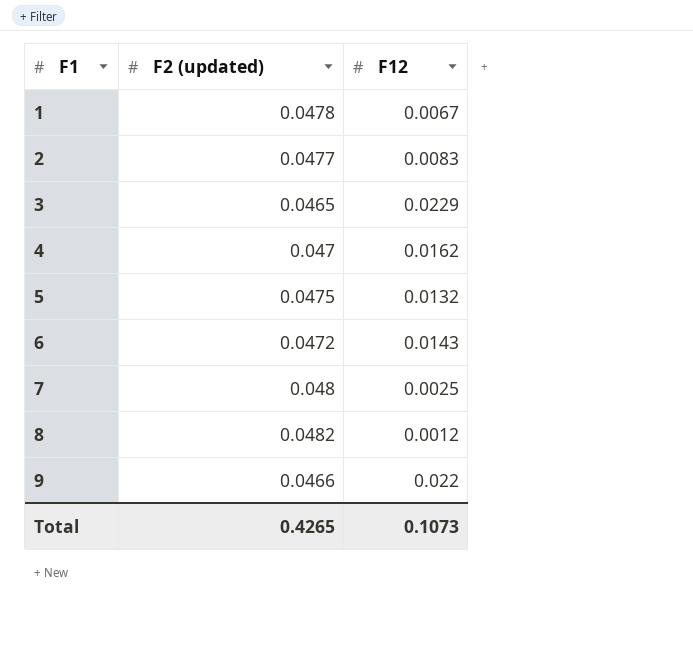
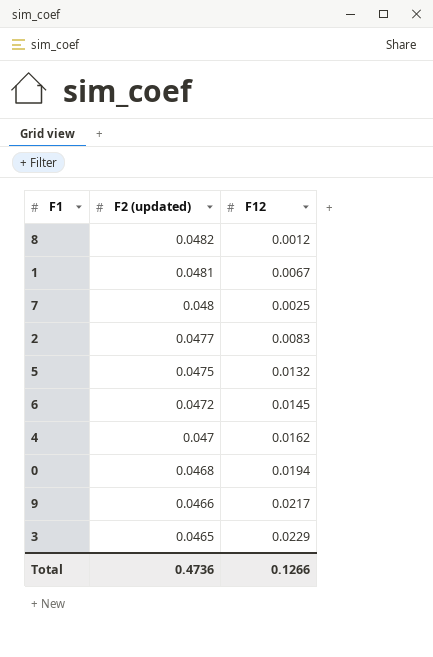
row order: F1 ascending -> F2 (updated) descending
1 | F2 (updated): 0.0478 -> 0.0481
6 | F12: 0.0143 -> 0.0145
row 0: none -> 0.0468 | 0.0194
9 | F12: 0.022 -> 0.0217
Total | F2 (updated): 0.4265 -> 0.4736
Total | F12: 0.1073 -> 0.1266

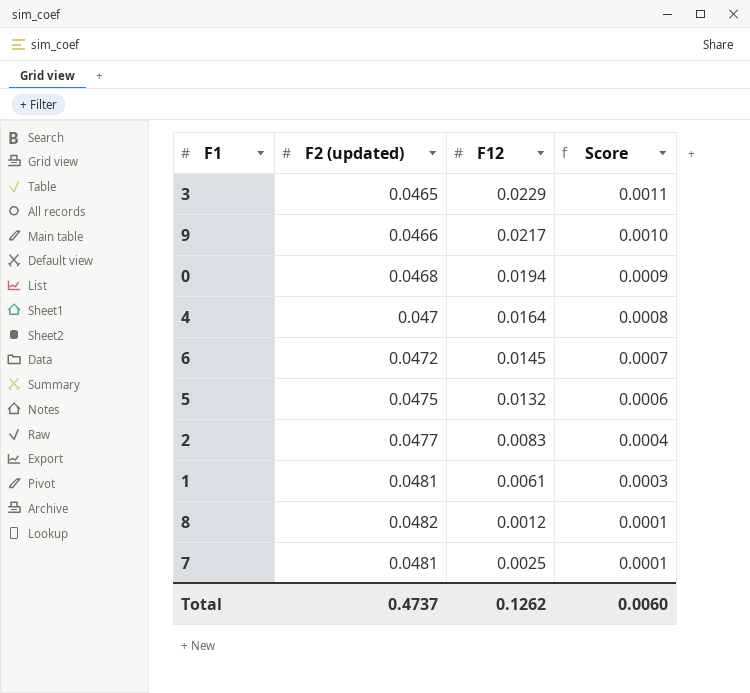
row order: F2 (updated) descending -> Score descending
column Score | formula: none -> [F2 (updated)] * [F12]
4 | F12: 0.0162 -> 0.0164
1 | F12: 0.0067 -> 0.0061
7 | F2 (updated): 0.048 -> 0.0481
Total | F2 (updated): 0.4736 -> 0.4737
Total | F12: 0.1266 -> 0.1262

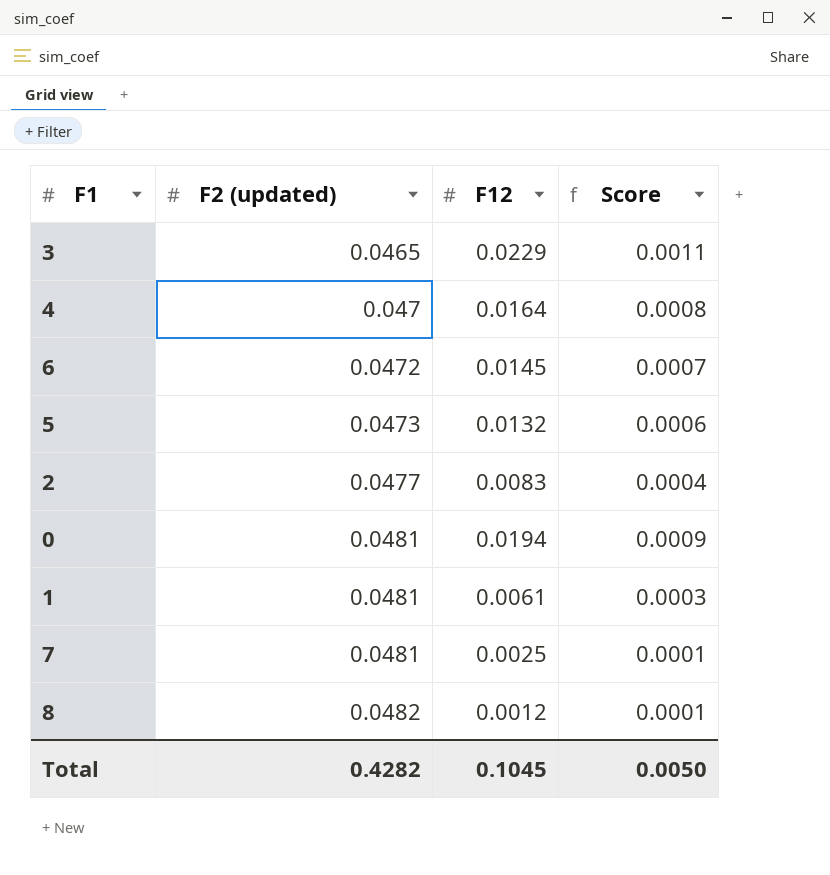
row order: Score descending -> F2 (updated) ascending
row 9: 0.0466 | 0.0217 | 0.0010 -> none
5 | F2 (updated): 0.0475 -> 0.0473
0 | F2 (updated): 0.0468 -> 0.0481
Total | F2 (updated): 0.4737 -> 0.4282
Total | F12: 0.1262 -> 0.1045
Total | Score: 0.0060 -> 0.0050

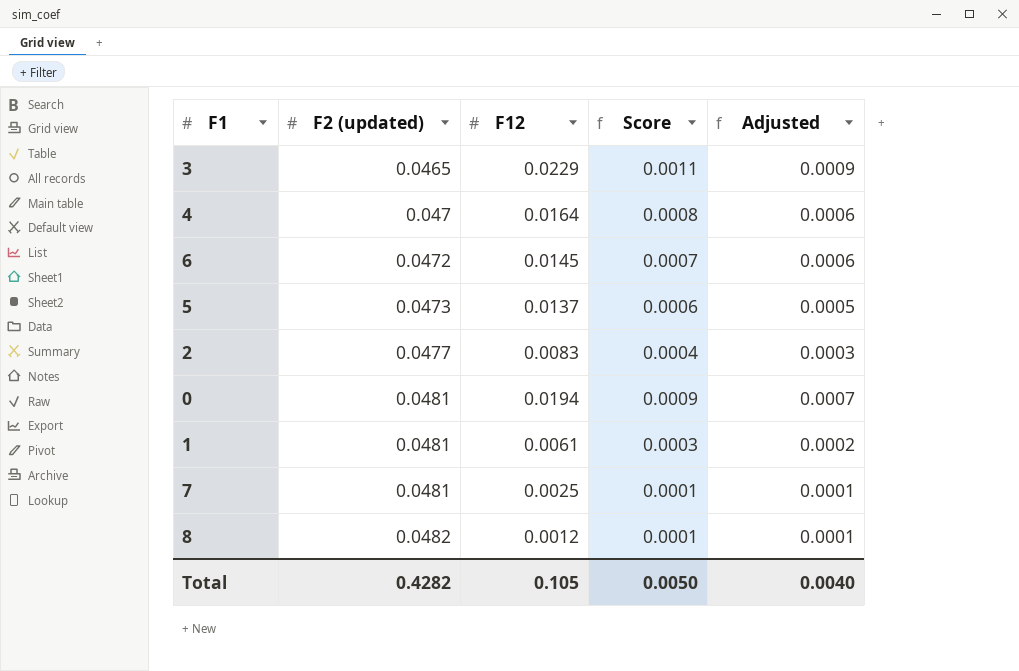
column Adjusted | formula: none -> [Score] * 0.8
5 | F12: 0.0132 -> 0.0137
Total | F12: 0.1045 -> 0.105

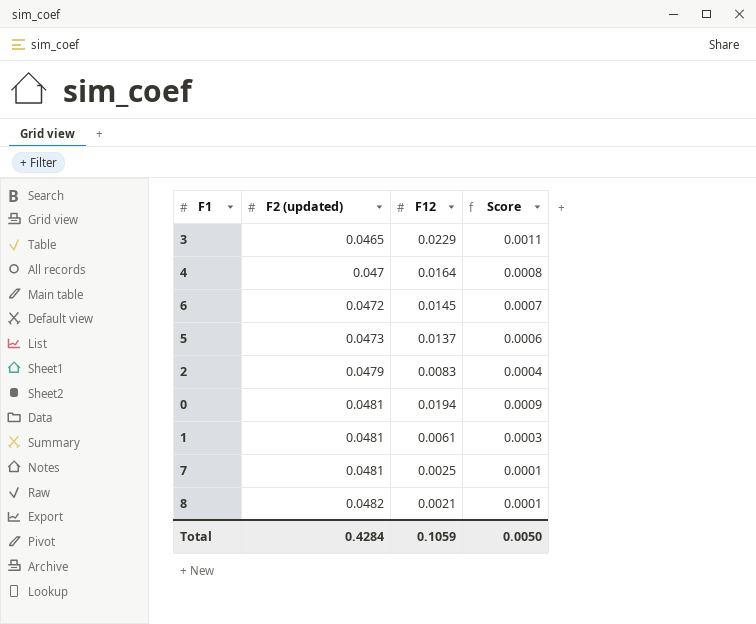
column Adjusted | formula: [Score] * 0.8 -> none
2 | F2 (updated): 0.0477 -> 0.0479
8 | F12: 0.0012 -> 0.0021
Total | F2 (updated): 0.4282 -> 0.4284
Total | F12: 0.105 -> 0.1059

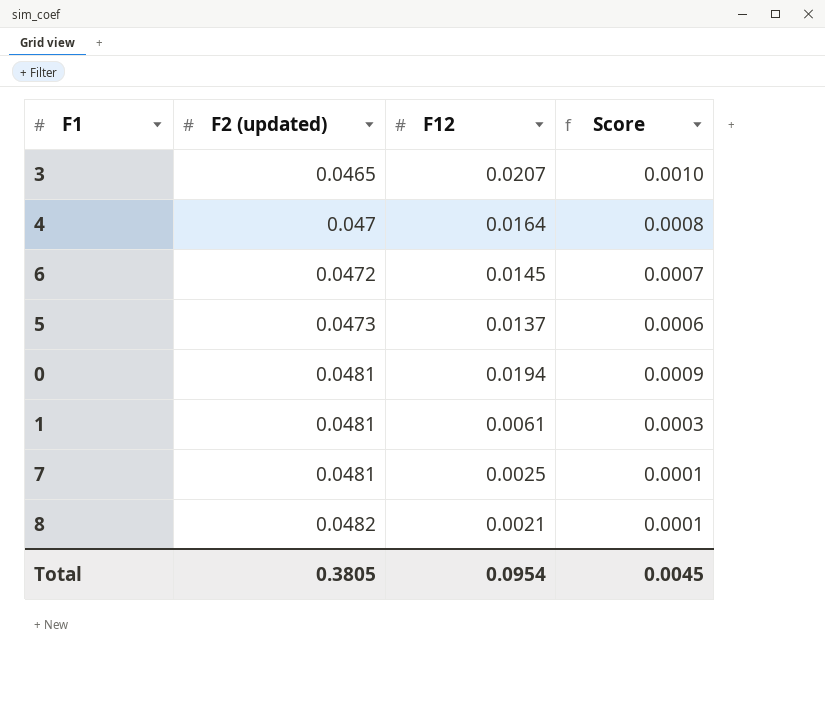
row 2: 0.0479 | 0.0083 | 0.0004 -> none
3 | F12: 0.0229 -> 0.0207
3 | Score: 0.0011 -> 0.0010
Total | F2 (updated): 0.4284 -> 0.3805
Total | F12: 0.1059 -> 0.0954
Total | Score: 0.0050 -> 0.0045

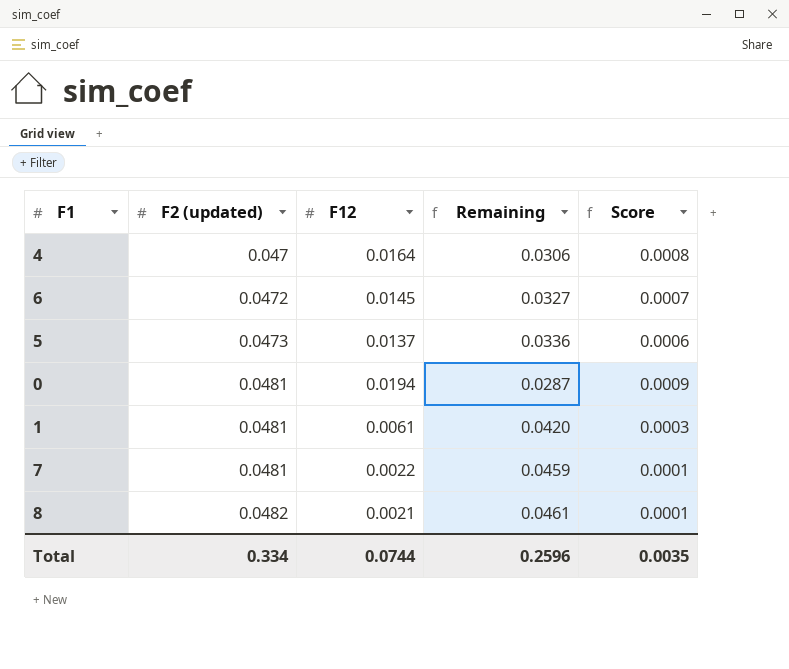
column Remaining | formula: none -> [F2 (updated)] - [F12]
row 3: 0.0465 | 0.0207 | 0.0010 -> none
7 | F12: 0.0025 -> 0.0022
Total | F2 (updated): 0.3805 -> 0.334
Total | F12: 0.0954 -> 0.0744
Total | Score: 0.0045 -> 0.0035

